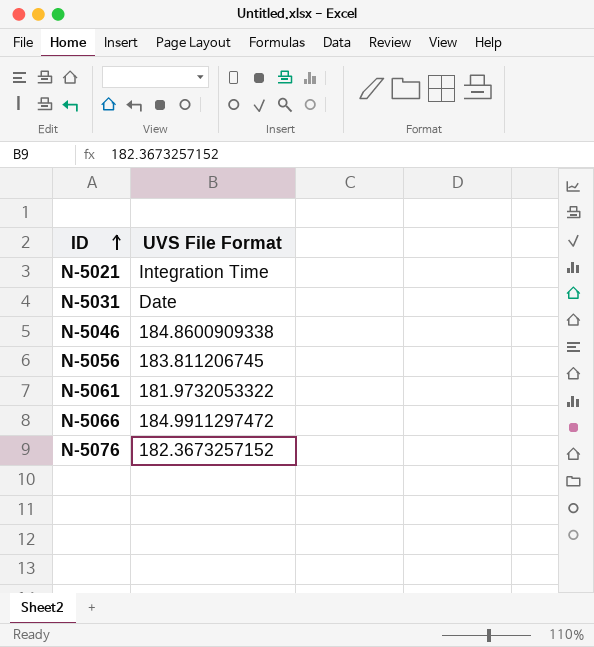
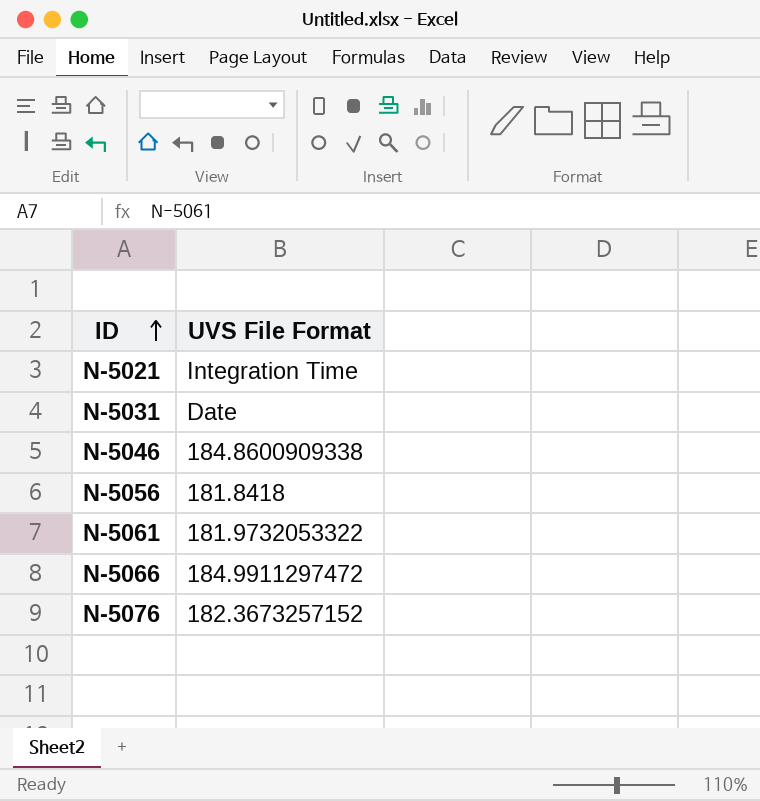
N-5056 | UVS File Format: 183.811206745 -> 181.8418

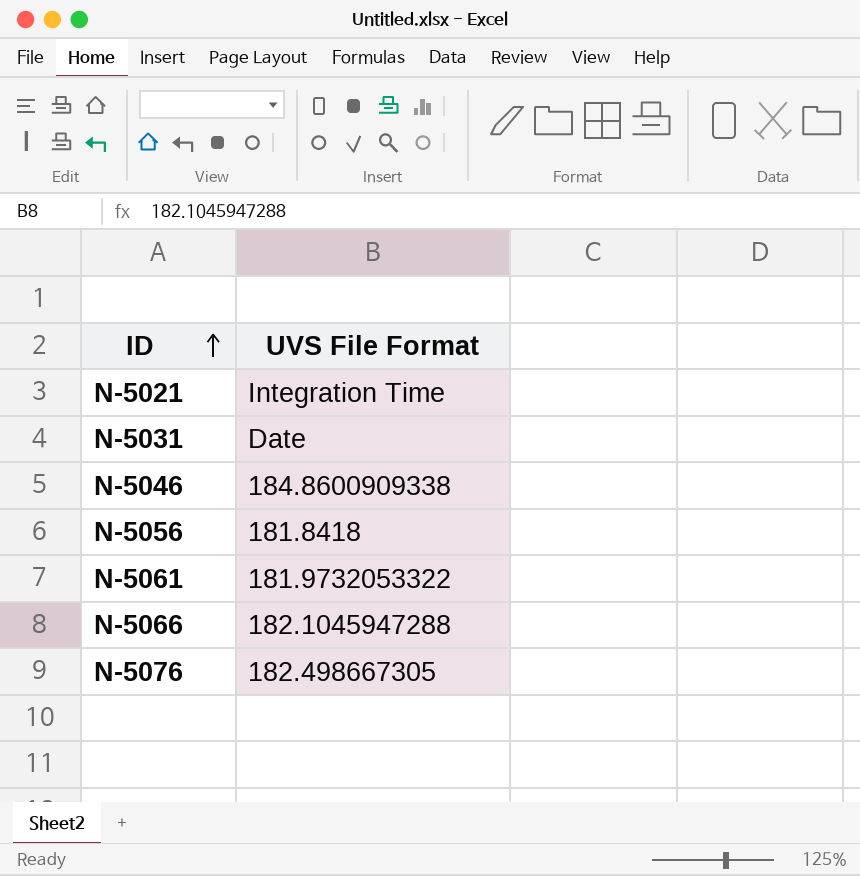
N-5066 | UVS File Format: 184.9911297472 -> 182.1045947288
N-5076 | UVS File Format: 182.3673257152 -> 182.498667305

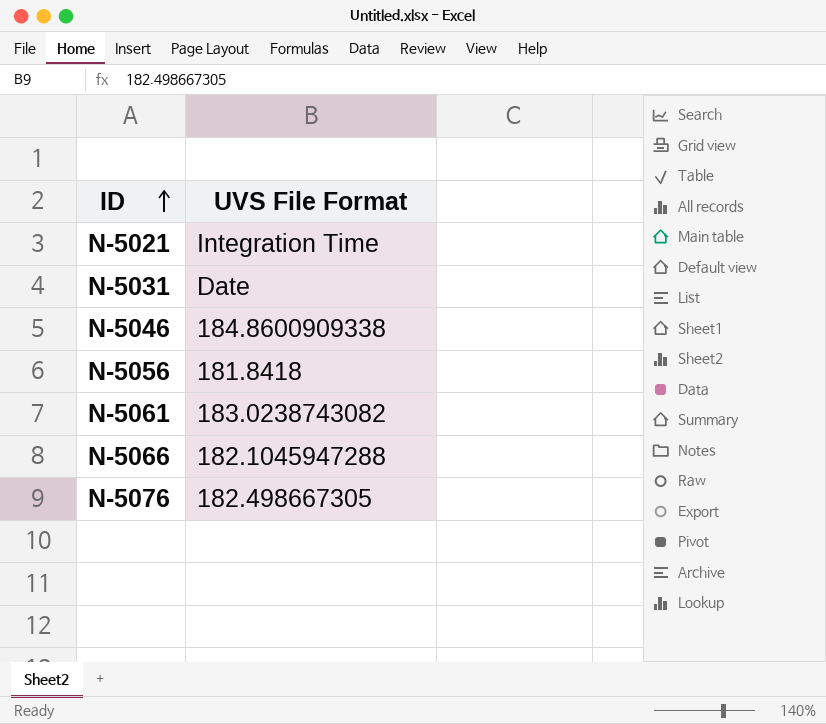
N-5061 | UVS File Format: 181.9732053322 -> 183.0238743082

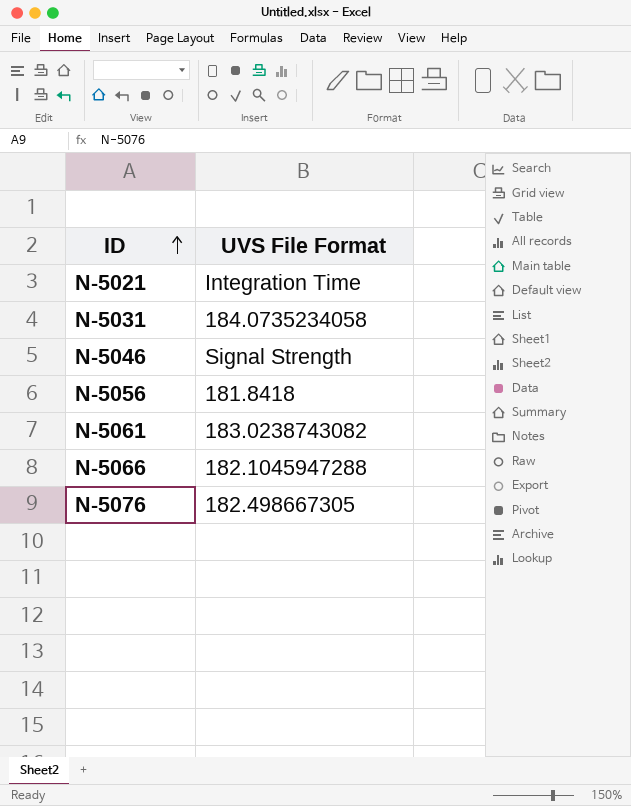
N-5031 | UVS File Format: Date -> 184.0735234058
N-5046 | UVS File Format: 184.8600909338 -> Signal Strength

